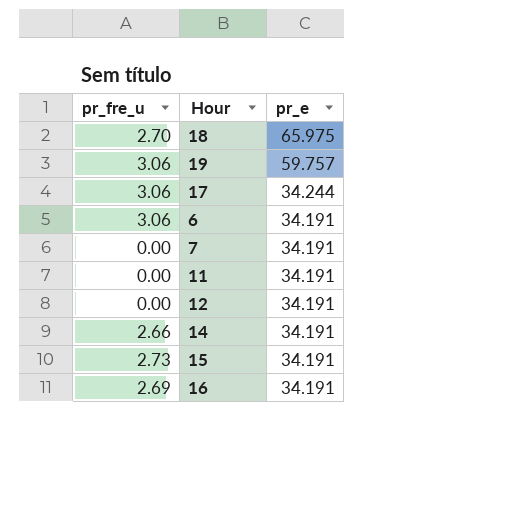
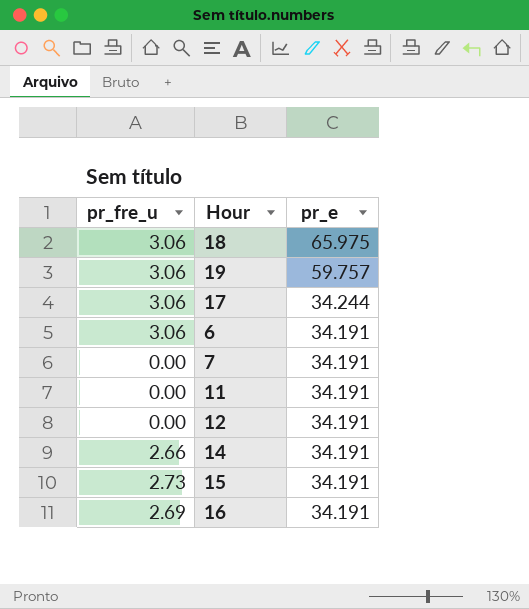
18 | pr_fre_u: 2.70 -> 3.06

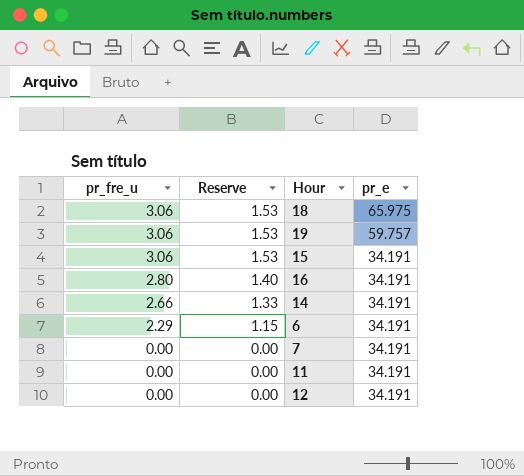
row order: pr_e descending -> pr_fre_u descending
column Reserve | formula: none -> [pr_fre_u] * 0.5
row 17: 3.06 | 34.244 -> none
15 | pr_fre_u: 2.73 -> 3.06
16 | pr_fre_u: 2.69 -> 2.80
6 | pr_fre_u: 3.06 -> 2.29

